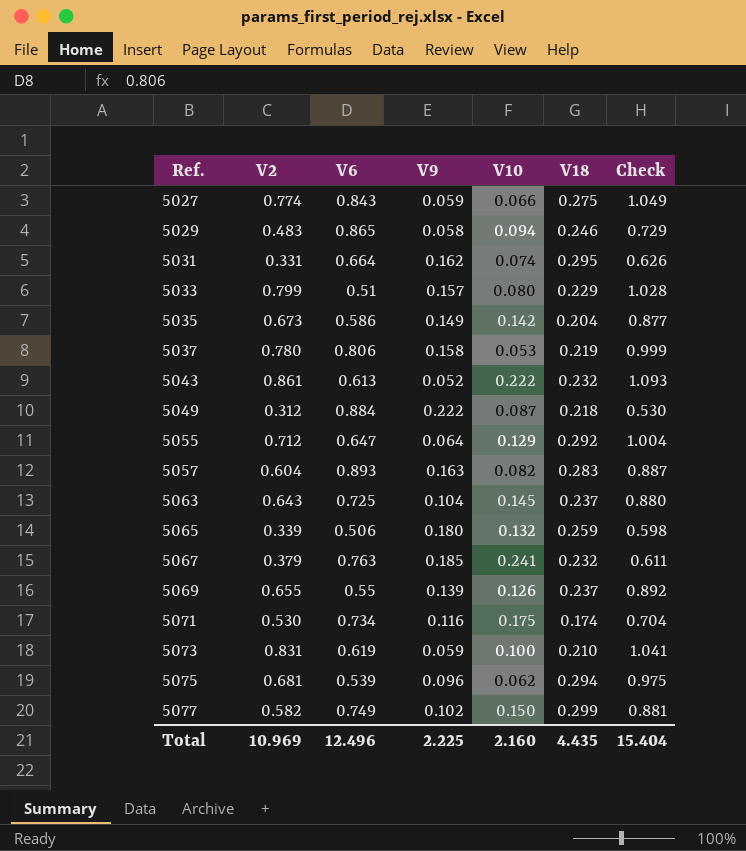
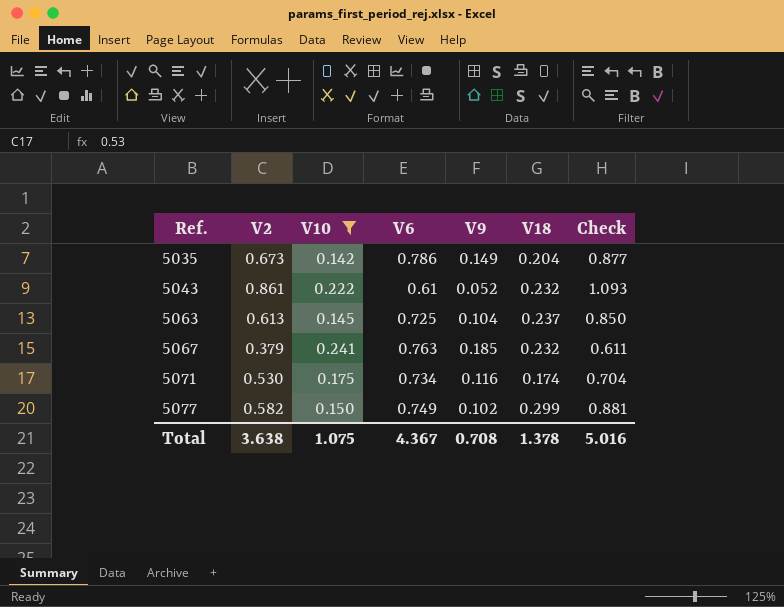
filter: none -> V10 >= 0.142
column V10 | position: 5 -> 3
5035 | V6: 0.586 -> 0.786
5043 | V6: 0.613 -> 0.61
5063 | V2: 0.643 -> 0.613
5063 | Check: 0.880 -> 0.850
Total | V2: 10.969 -> 3.638
Total | V10: 2.160 -> 1.075
Total | V6: 12.496 -> 4.367
Total | V9: 2.225 -> 0.708
Total | V18: 4.435 -> 1.378
Total | Check: 15.404 -> 5.016

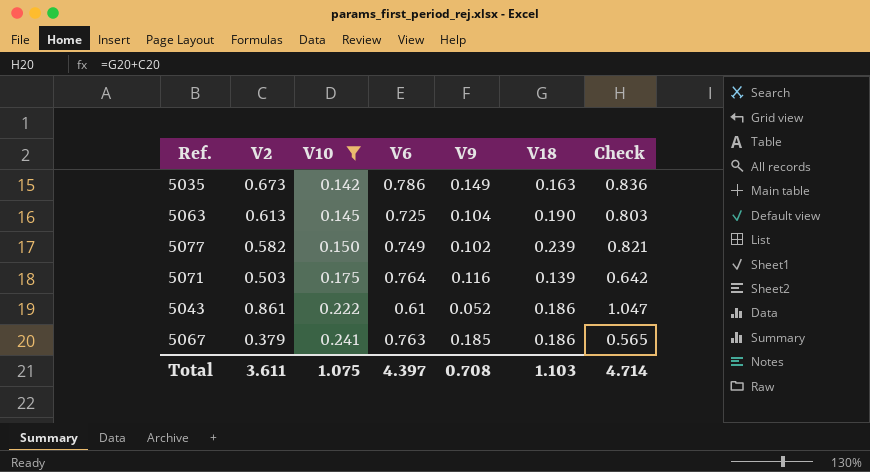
row order: Ref. ascending -> V10 ascending
5035 | V18: 0.204 -> 0.163
5035 | Check: 0.877 -> 0.836
5063 | V18: 0.237 -> 0.190
5063 | Check: 0.850 -> 0.803
5077 | V18: 0.299 -> 0.239
5077 | Check: 0.881 -> 0.821
5071 | V2: 0.530 -> 0.503
5071 | V6: 0.734 -> 0.764
5071 | V18: 0.174 -> 0.139
5071 | Check: 0.704 -> 0.642
5043 | V18: 0.232 -> 0.186
5043 | Check: 1.093 -> 1.047
5067 | V18: 0.232 -> 0.186
5067 | Check: 0.611 -> 0.565
Total | V2: 3.638 -> 3.611
Total | V6: 4.367 -> 4.397
Total | V18: 1.378 -> 1.103
Total | Check: 5.016 -> 4.714

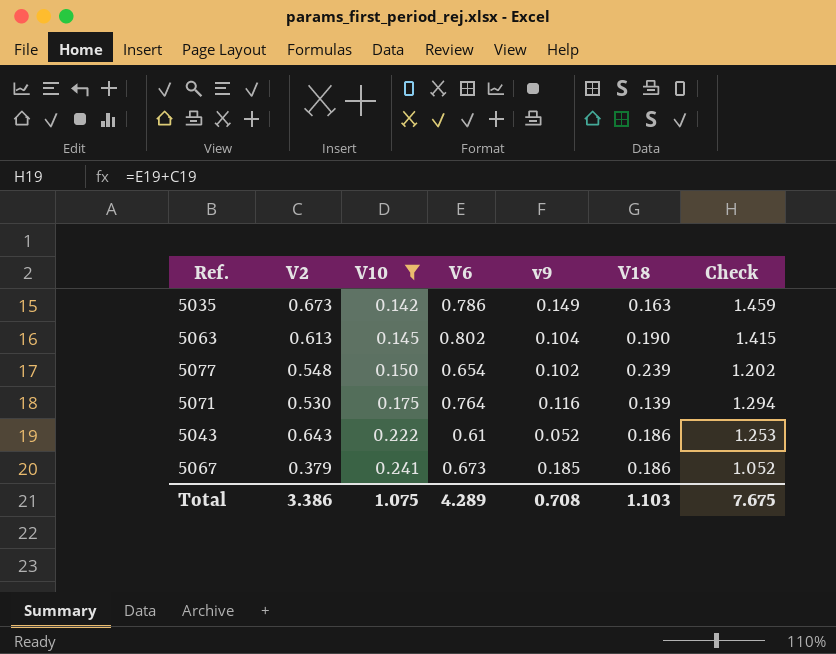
column name: V9 -> v9
column Check | formula: [V2] + [V18] -> [V2] + [V6]
5063 | V6: 0.725 -> 0.802
5077 | V2: 0.582 -> 0.548
5077 | V6: 0.749 -> 0.654
5071 | V2: 0.503 -> 0.530
5043 | V2: 0.861 -> 0.643
5067 | V6: 0.763 -> 0.673
Total | V2: 3.611 -> 3.386
Total | V6: 4.397 -> 4.289
Total | Check: 4.714 -> 7.675

